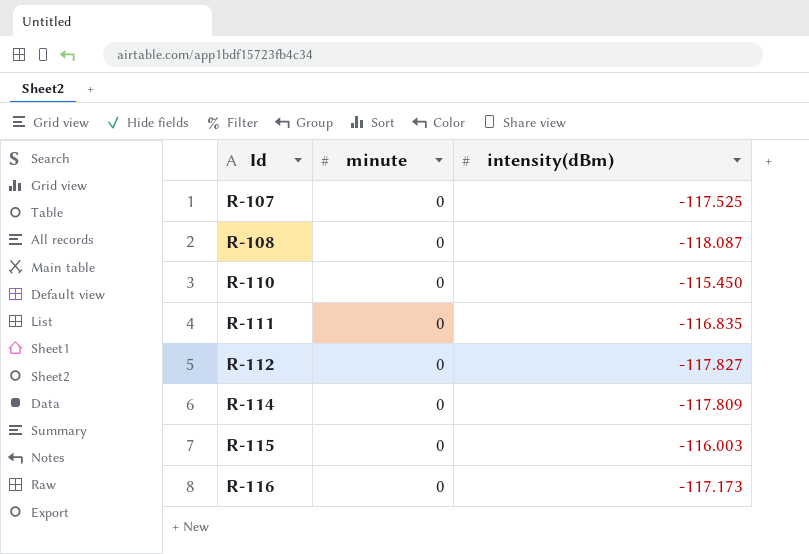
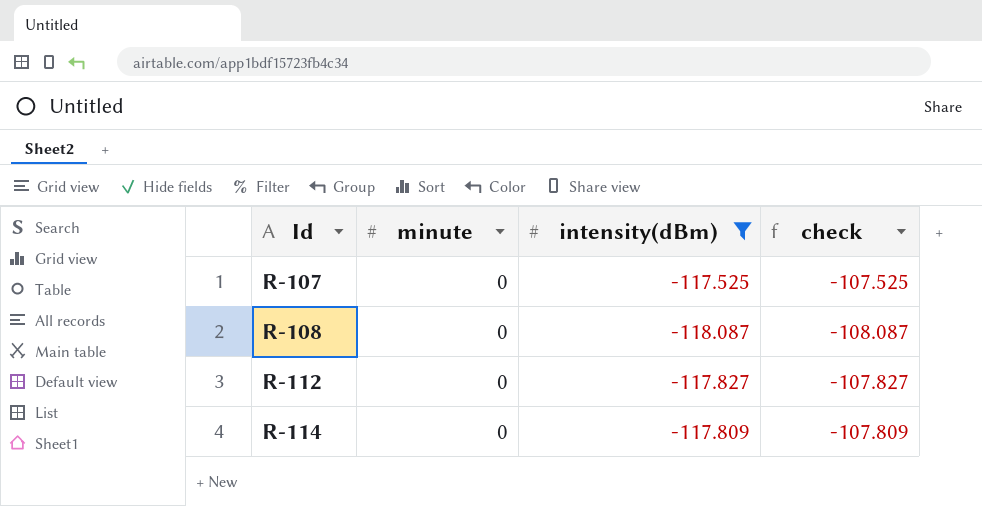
filter: none -> intensity(dBm) <= -117.525
column check | formula: none -> [intensity(dBm)] + 10

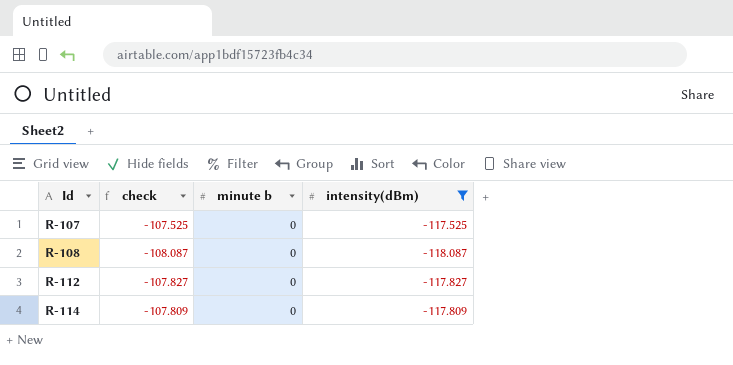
column check | position: 4 -> 2
column name: minute -> minute b

